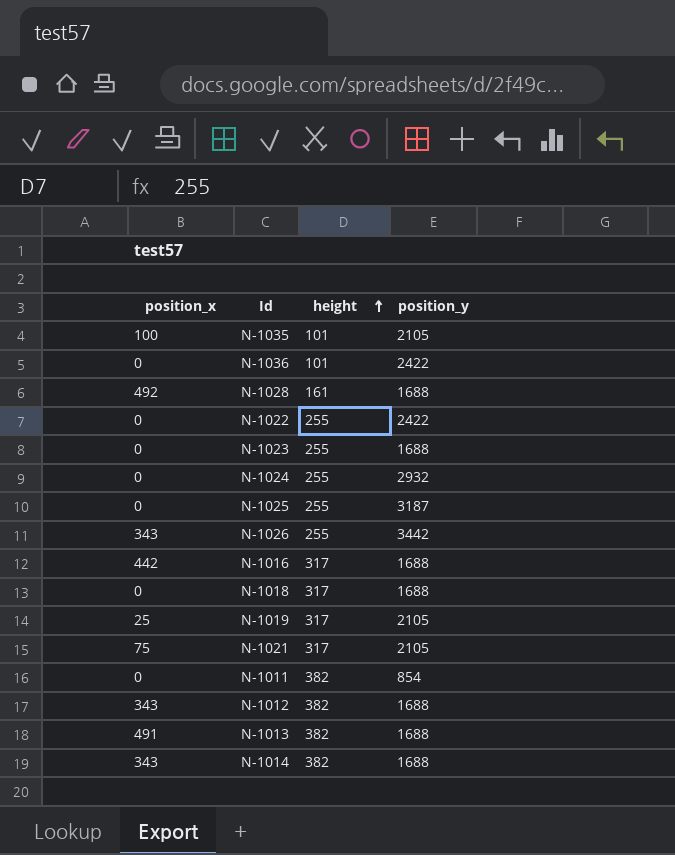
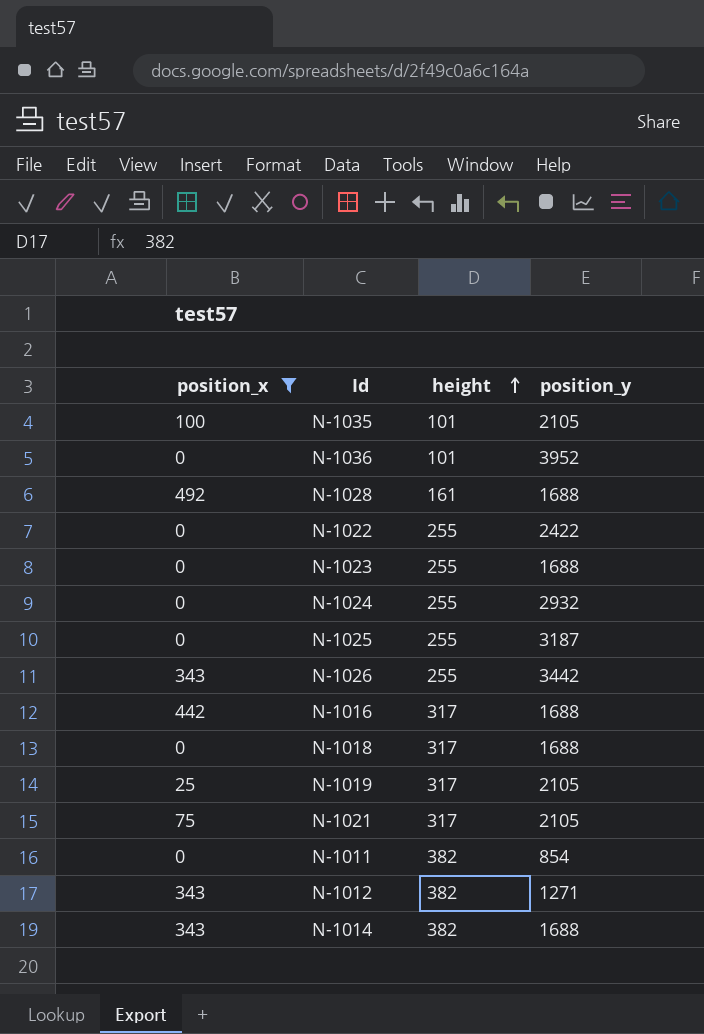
filter: none -> position_x != 491
N-1036 | position_y: 2422 -> 3952
N-1012 | position_y: 1688 -> 1271

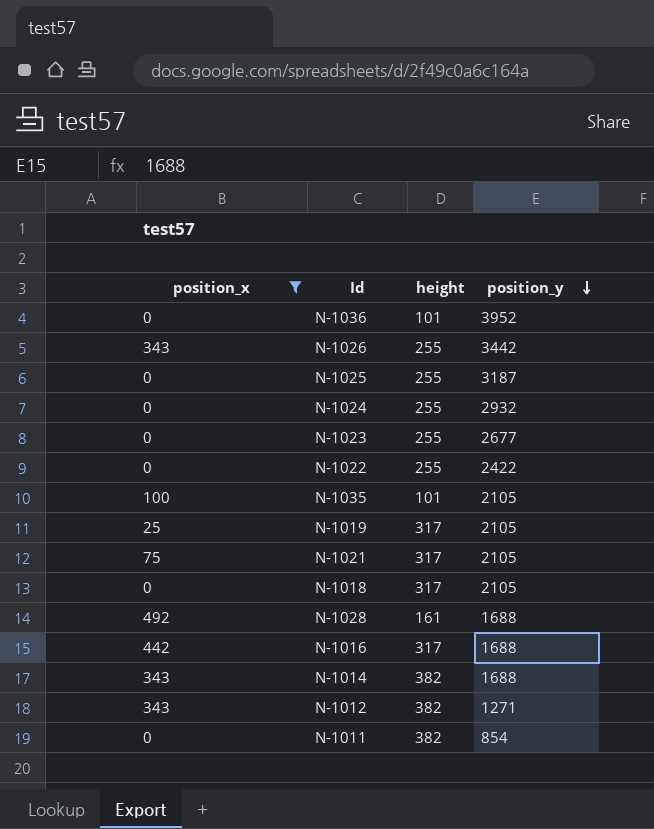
row order: height ascending -> position_y descending
N-1023 | position_y: 1688 -> 2677
N-1018 | position_y: 1688 -> 2105

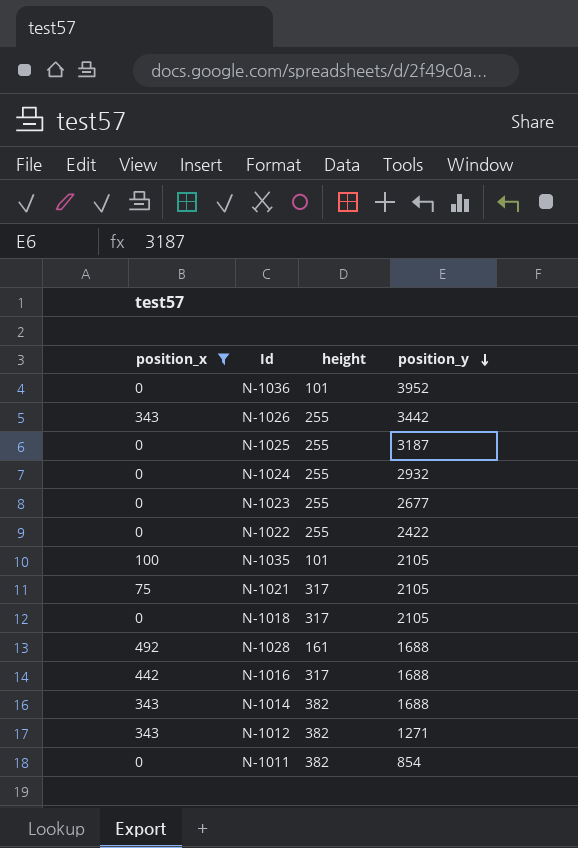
row N-1019: 25 | 317 | 2105 -> none

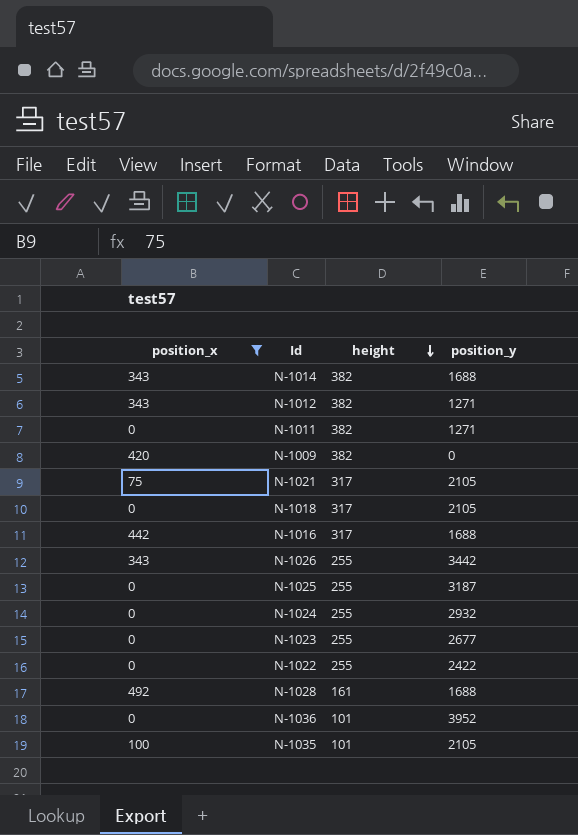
row order: position_y descending -> height descending
N-1011 | position_y: 854 -> 1271
row N-1009: none -> 420 | 382 | 0

